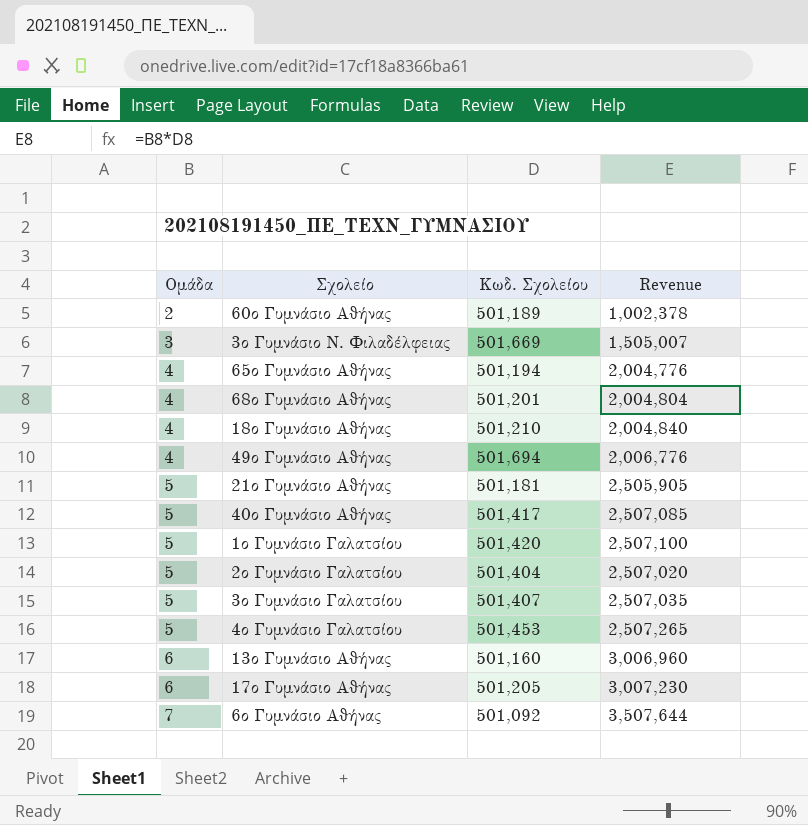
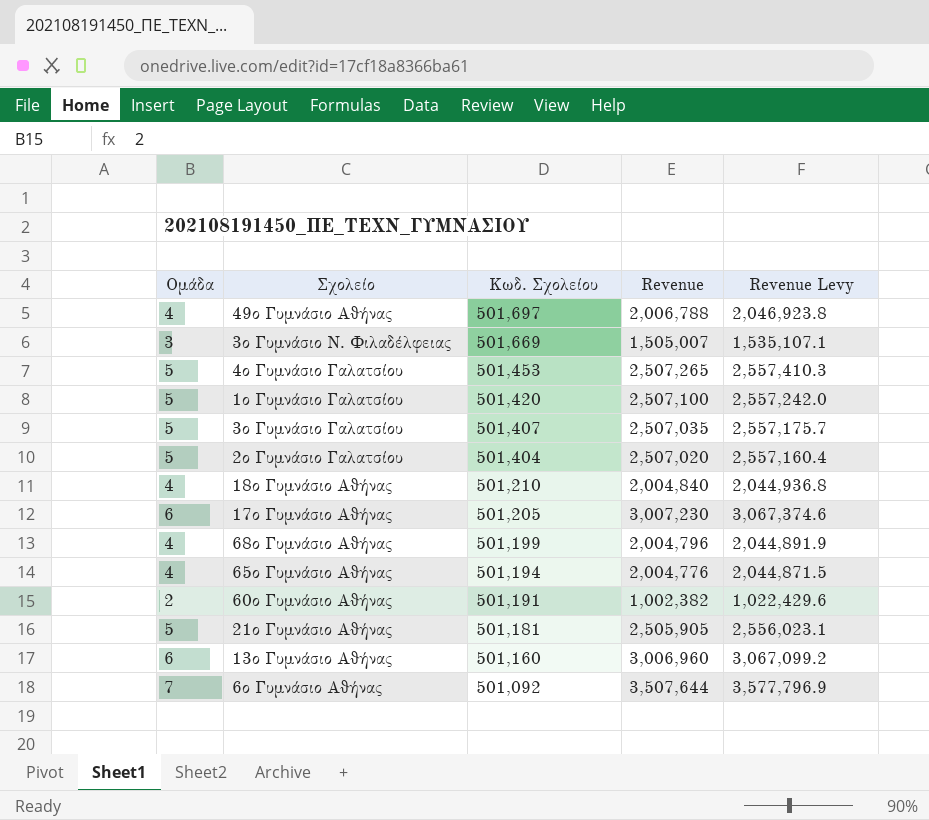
row order: Ομάδα ascending -> Κωδ. Σχολείου descending
column Revenue Levy | formula: none -> [Revenue] * 1.02
row 40ο Γυμνάσιο Αθήνας: 5 | 501,417 | 2,507,085 -> none
49ο Γυμνάσιο Αθήνας | Κωδ. Σχολείου: 501,694 -> 501,697
49ο Γυμνάσιο Αθήνας | Revenue: 2,006,776 -> 2,006,788
68ο Γυμνάσιο Αθήνας | Κωδ. Σχολείου: 501,201 -> 501,199
68ο Γυμνάσιο Αθήνας | Revenue: 2,004,804 -> 2,004,796
60ο Γυμνάσιο Αθήνας | Κωδ. Σχολείου: 501,189 -> 501,191
60ο Γυμνάσιο Αθήνας | Revenue: 1,002,378 -> 1,002,382

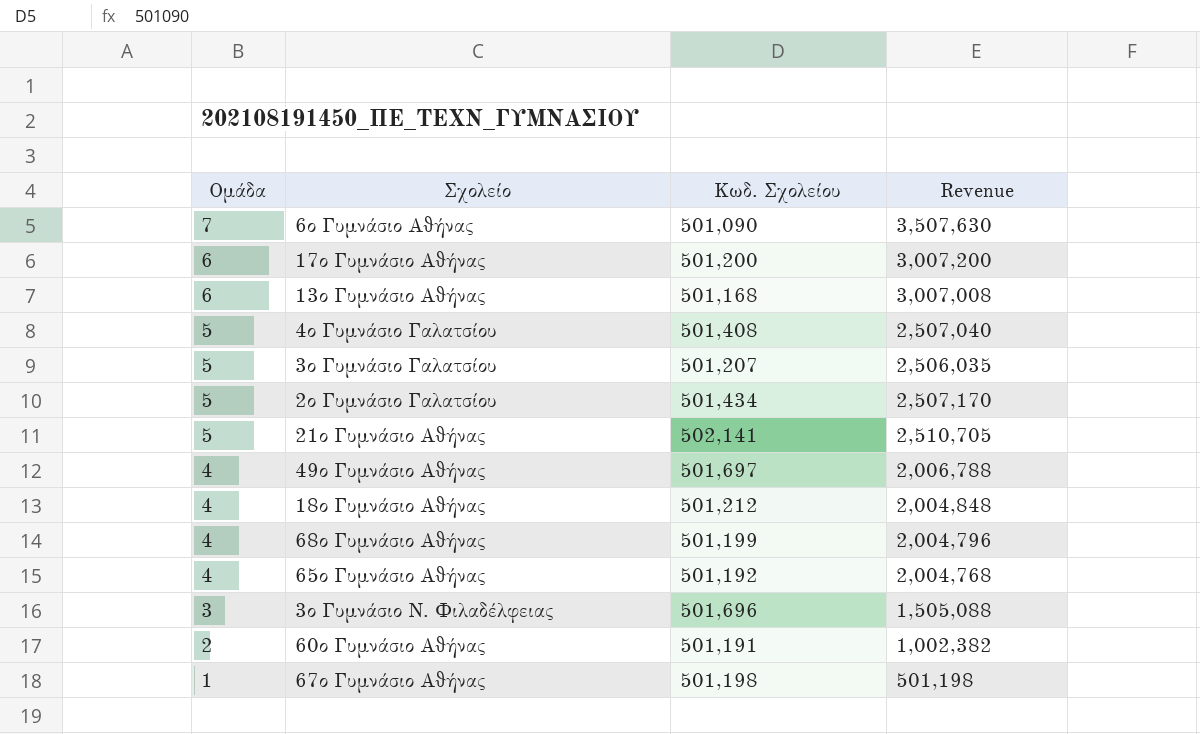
row order: Κωδ. Σχολείου descending -> Ομάδα descending
column Revenue Levy | formula: [Revenue] * 1.02 -> none
row 1ο Γυμνάσιο Γαλατσίου: 5 | 501,420 | 2,507,100 | 2,557,242.0 -> none
6ο Γυμνάσιο Αθήνας | Κωδ. Σχολείου: 501,092 -> 501,090
6ο Γυμνάσιο Αθήνας | Revenue: 3,507,644 -> 3,507,630
17ο Γυμνάσιο Αθήνας | Κωδ. Σχολείου: 501,205 -> 501,200
17ο Γυμνάσιο Αθήνας | Revenue: 3,007,230 -> 3,007,200
13ο Γυμνάσιο Αθήνας | Κωδ. Σχολείου: 501,160 -> 501,168
13ο Γυμνάσιο Αθήνας | Revenue: 3,006,960 -> 3,007,008
4ο Γυμνάσιο Γαλατσίου | Κωδ. Σχολείου: 501,453 -> 501,408
4ο Γυμνάσιο Γαλατσίου | Revenue: 2,507,265 -> 2,507,040
3ο Γυμνάσιο Γαλατσίου | Κωδ. Σχολείου: 501,407 -> 501,207
3ο Γυμνάσιο Γαλατσίου | Revenue: 2,507,035 -> 2,506,035
2ο Γυμνάσιο Γαλατσίου | Κωδ. Σχολείου: 501,404 -> 501,434
2ο Γυμνάσιο Γαλατσίου | Revenue: 2,507,020 -> 2,507,170
21ο Γυμνάσιο Αθήνας | Κωδ. Σχολείου: 501,181 -> 502,141
21ο Γυμνάσιο Αθήνας | Revenue: 2,505,905 -> 2,510,705
18ο Γυμνάσιο Αθήνας | Κωδ. Σχολείου: 501,210 -> 501,212
18ο Γυμνάσιο Αθήνας | Revenue: 2,004,840 -> 2,004,848
65ο Γυμνάσιο Αθήνας | Κωδ. Σχολείου: 501,194 -> 501,192
65ο Γυμνάσιο Αθήνας | Revenue: 2,004,776 -> 2,004,768
3ο Γυμνάσιο Ν. Φιλαδέλφειας | Κωδ. Σχολείου: 501,669 -> 501,696
3ο Γυμνάσιο Ν. Φιλαδέλφειας | Revenue: 1,505,007 -> 1,505,088
row 67ο Γυμνάσιο Αθήνας: none -> 1 | 501,198 | 501,198

